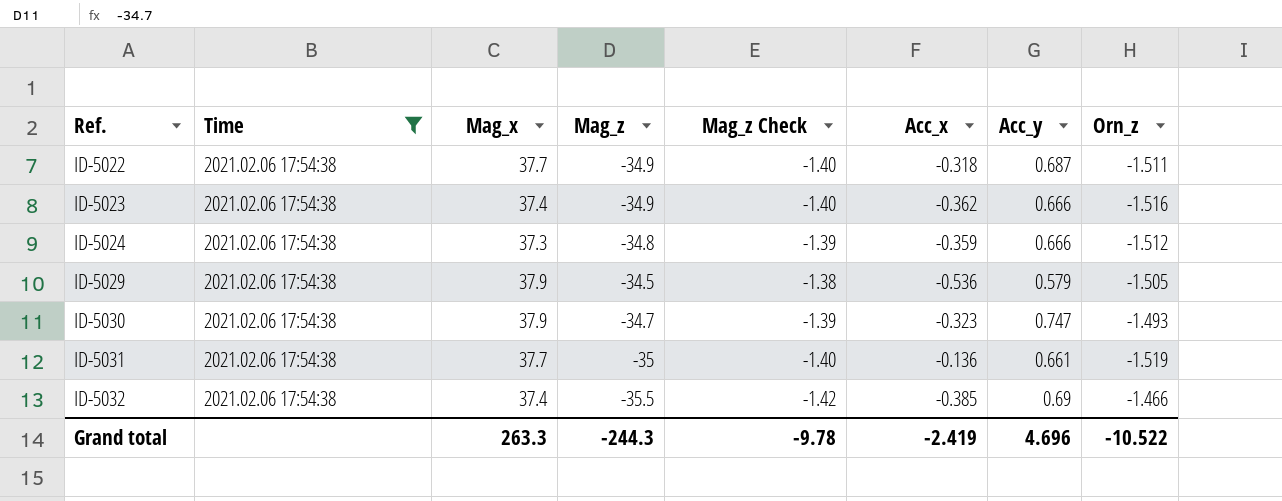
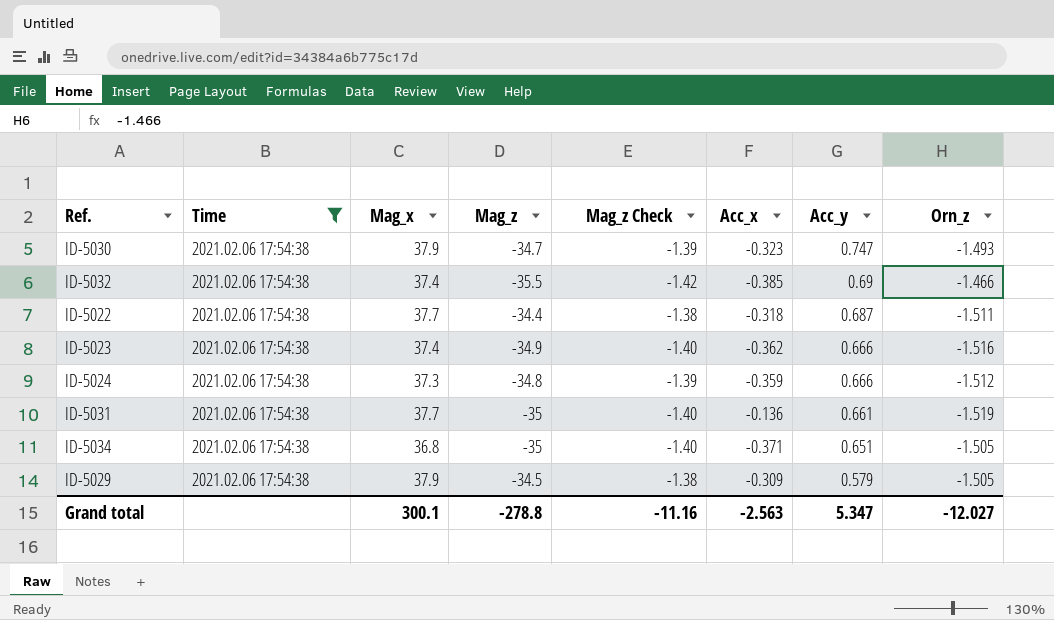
row order: Ref. ascending -> Acc_y descending
ID-5022 | Mag_z: -34.9 -> -34.4
ID-5022 | Mag_z Check: -1.40 -> -1.38
row ID-5034: none -> 2021.02.06 17:54:38 | 36.8 | -35 | -1.40 | -0.371 | 0.651 | -1.505
ID-5029 | Acc_x: -0.536 -> -0.309
Grand total | Mag_x: 263.3 -> 300.1
Grand total | Mag_z: -244.3 -> -278.8
Grand total | Mag_z Check: -9.78 -> -11.16
Grand total | Acc_x: -2.419 -> -2.563
Grand total | Acc_y: 4.696 -> 5.347
Grand total | Orn_z: -10.522 -> -12.027

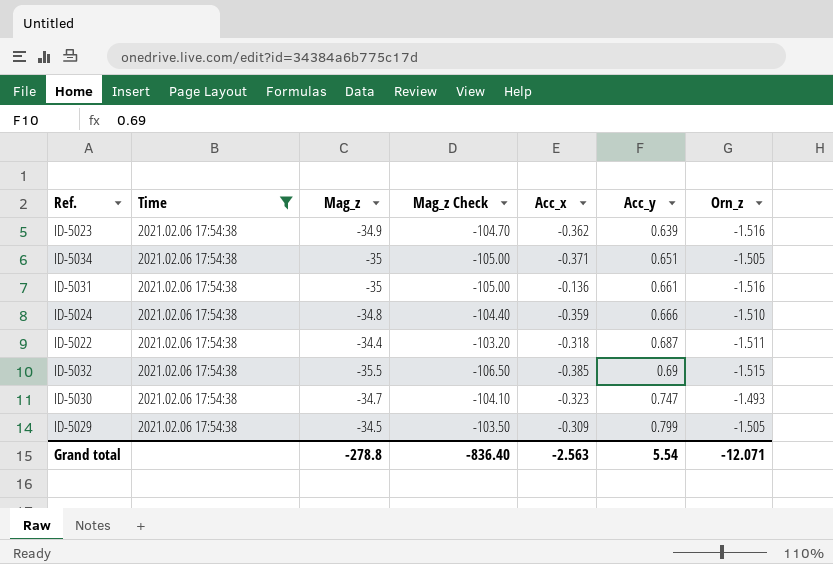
row order: Acc_y descending -> Acc_y ascending
column Mag_x | position: 3 -> none
column Mag_z Check | formula: [Mag_z] * 0.04 -> [Mag_z] * 3
ID-5023 | Acc_y: 0.666 -> 0.639
ID-5031 | Orn_z: -1.519 -> -1.516
ID-5024 | Orn_z: -1.512 -> -1.510
ID-5032 | Orn_z: -1.466 -> -1.515
ID-5029 | Acc_y: 0.579 -> 0.799
Grand total | Mag_z Check: -11.16 -> -836.40
Grand total | Acc_y: 5.347 -> 5.54
Grand total | Orn_z: -12.027 -> -12.071

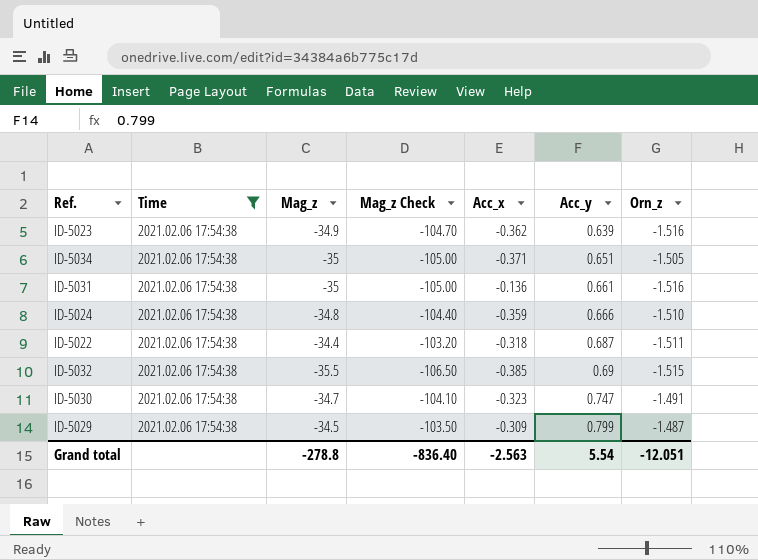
ID-5030 | Orn_z: -1.493 -> -1.491
ID-5029 | Orn_z: -1.505 -> -1.487
Grand total | Orn_z: -12.071 -> -12.051

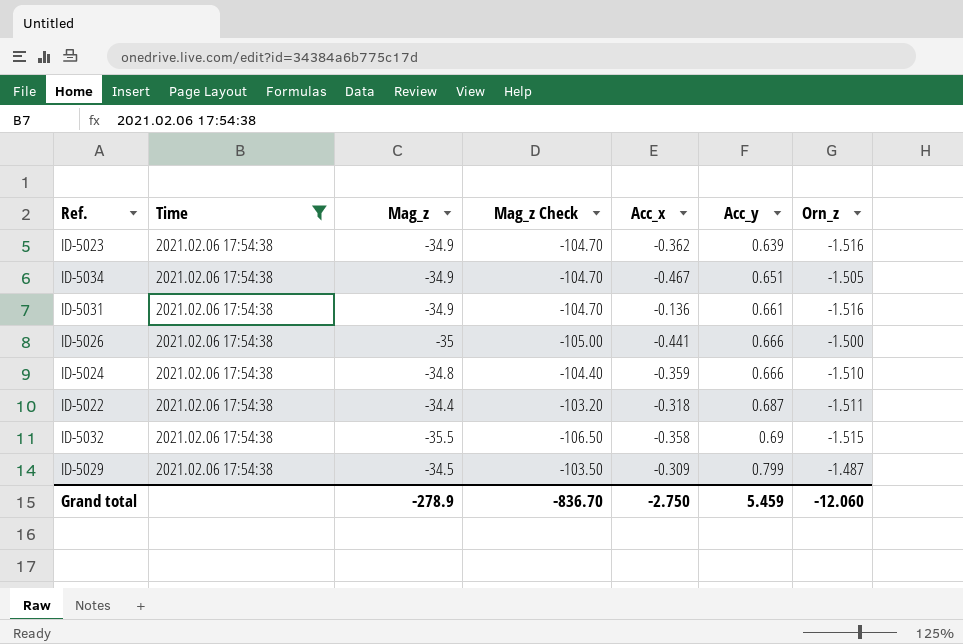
row ID-5030: 2021.02.06 17:54:38 | -34.7 | -104.10 | -0.323 | 0.747 | -1.491 -> none
ID-5034 | Mag_z: -35 -> -34.9
ID-5034 | Mag_z Check: -105.00 -> -104.70
ID-5034 | Acc_x: -0.371 -> -0.467
ID-5031 | Mag_z: -35 -> -34.9
ID-5031 | Mag_z Check: -105.00 -> -104.70
row ID-5026: none -> 2021.02.06 17:54:38 | -35 | -105.00 | -0.441 | 0.666 | -1.500
ID-5032 | Acc_x: -0.385 -> -0.358
Grand total | Mag_z: -278.8 -> -278.9
Grand total | Mag_z Check: -836.40 -> -836.70
Grand total | Acc_x: -2.563 -> -2.750
Grand total | Acc_y: 5.54 -> 5.459
Grand total | Orn_z: -12.051 -> -12.060

